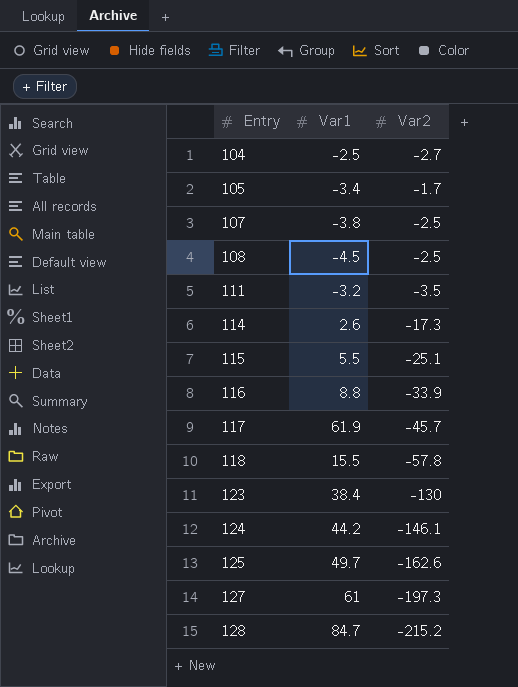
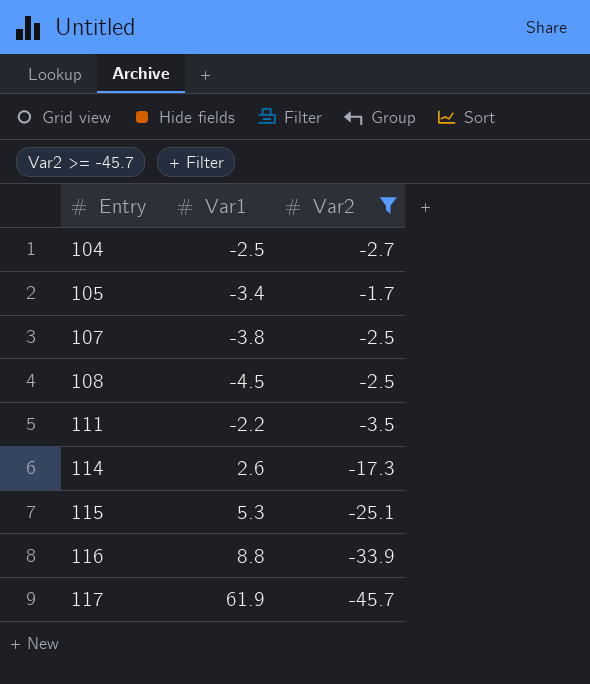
filter: none -> Var2 >= -45.7
111 | Var1: -3.2 -> -2.2
115 | Var1: 5.5 -> 5.3

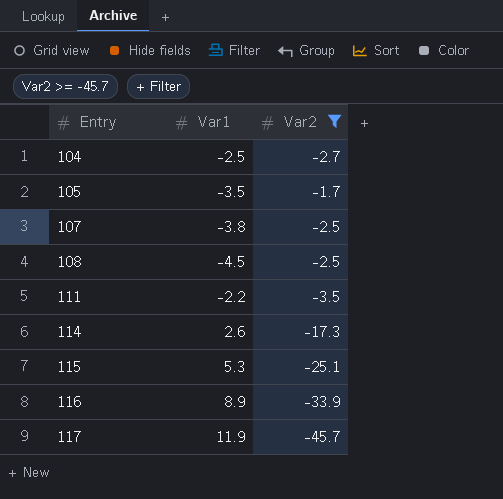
105 | Var1: -3.4 -> -3.5
116 | Var1: 8.8 -> 8.9
117 | Var1: 61.9 -> 11.9

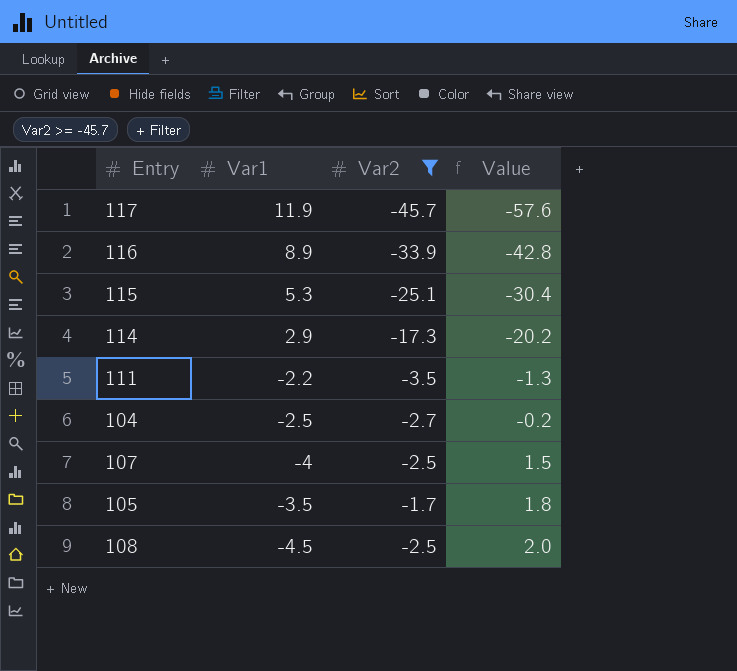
row order: Entry ascending -> Value ascending
column Value | formula: none -> [Var2] - [Var1]
114 | Var1: 2.6 -> 2.9
107 | Var1: -3.8 -> -4

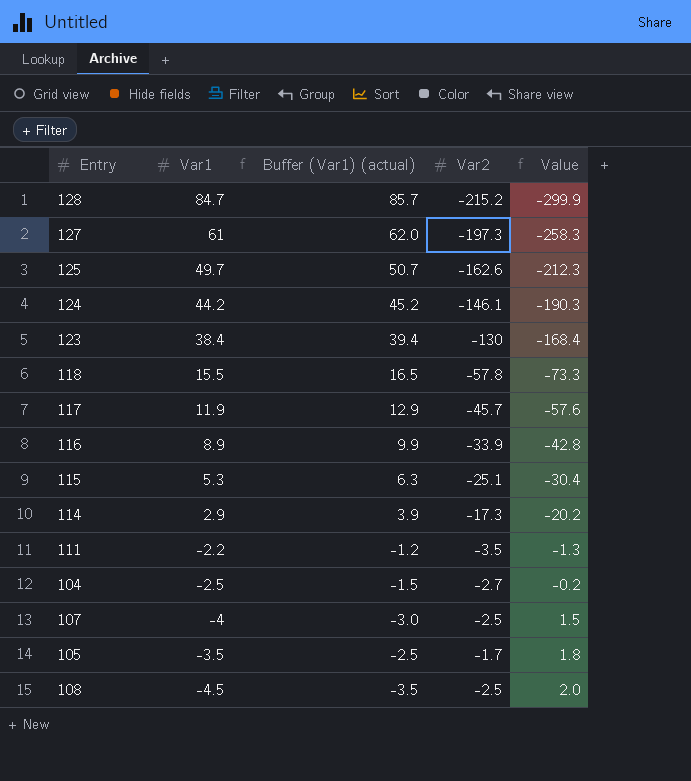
filter: Var2 >= -45.7 -> none
column Buffer (Var1) (actual) | formula: none -> [Var1] + 1

